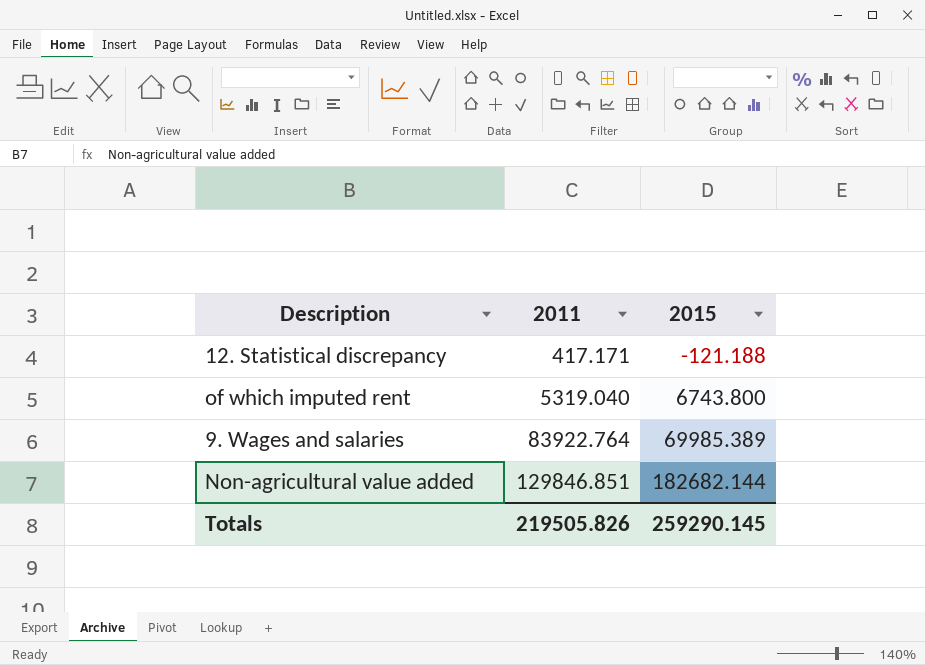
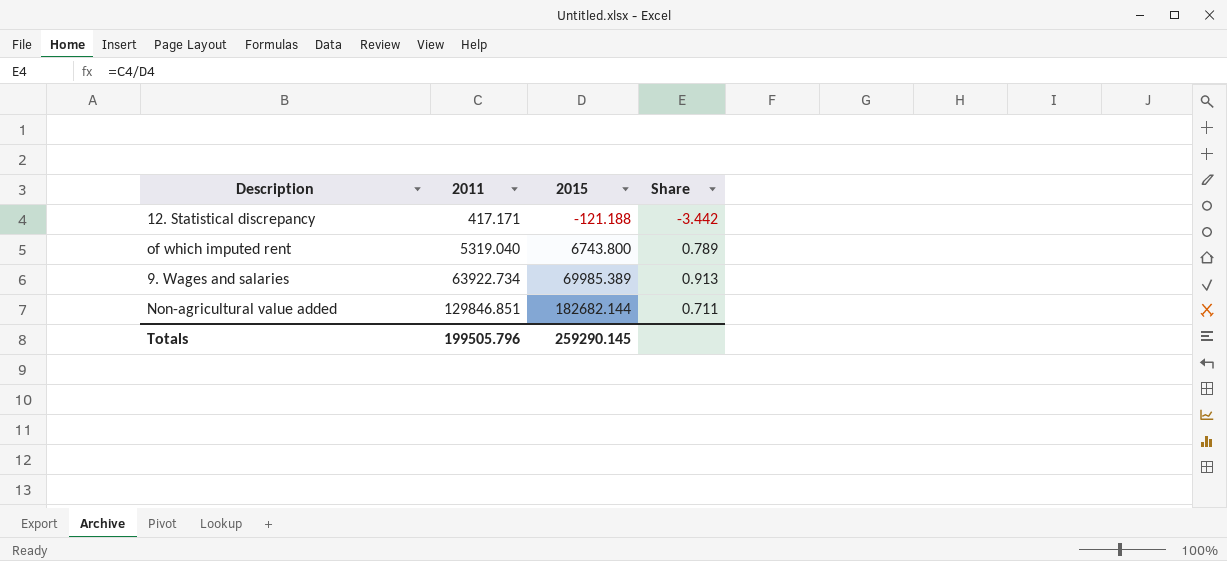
column Share | formula: none -> [2011] / [2015]
9. Wages and salaries | 2011: 83922.764 -> 63922.734
Totals | 2011: 219505.826 -> 199505.796

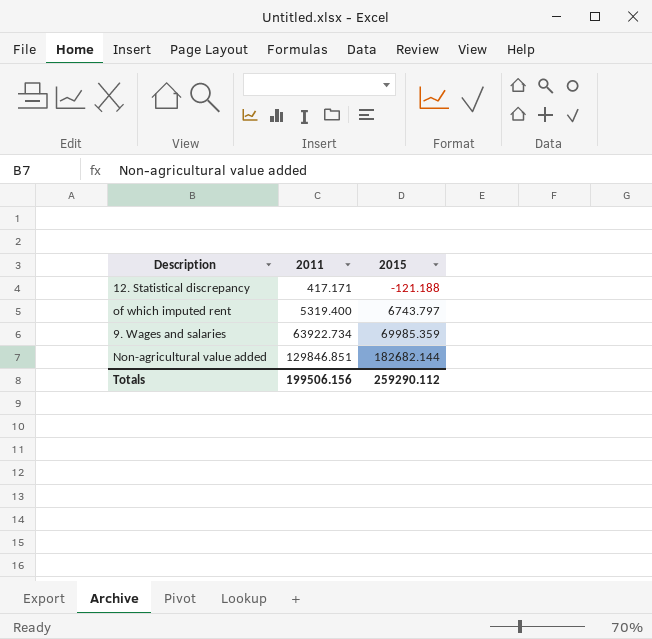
column Share | formula: [2011] / [2015] -> none
of which imputed rent | 2011: 5319.040 -> 5319.400
of which imputed rent | 2015: 6743.800 -> 6743.797
9. Wages and salaries | 2015: 69985.389 -> 69985.359
Totals | 2011: 199505.796 -> 199506.156
Totals | 2015: 259290.145 -> 259290.112

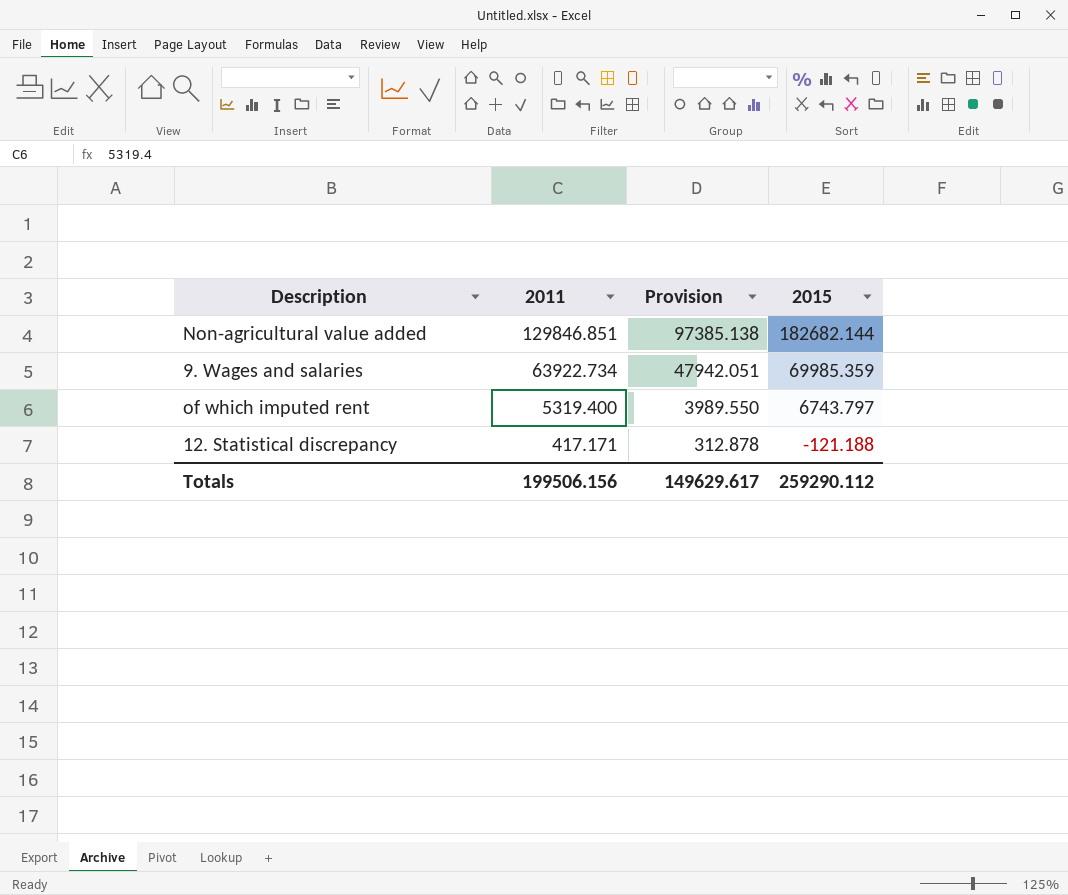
row order: 2011 ascending -> 2011 descending
column Provision | formula: none -> [2011] * 0.75

